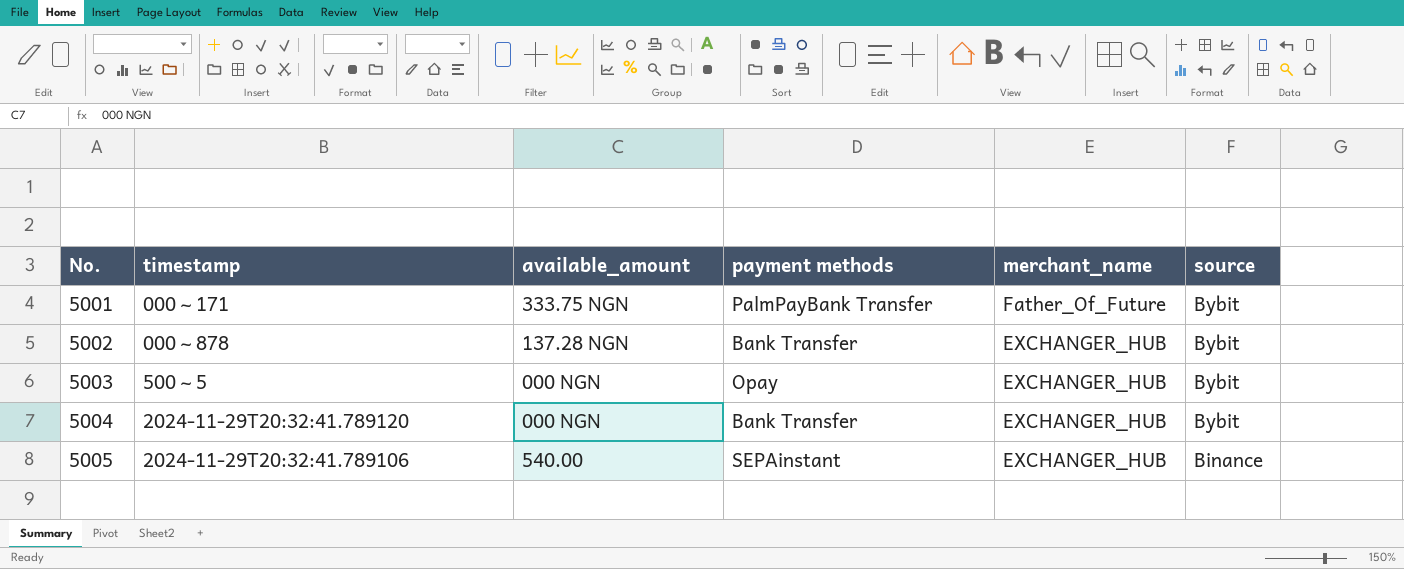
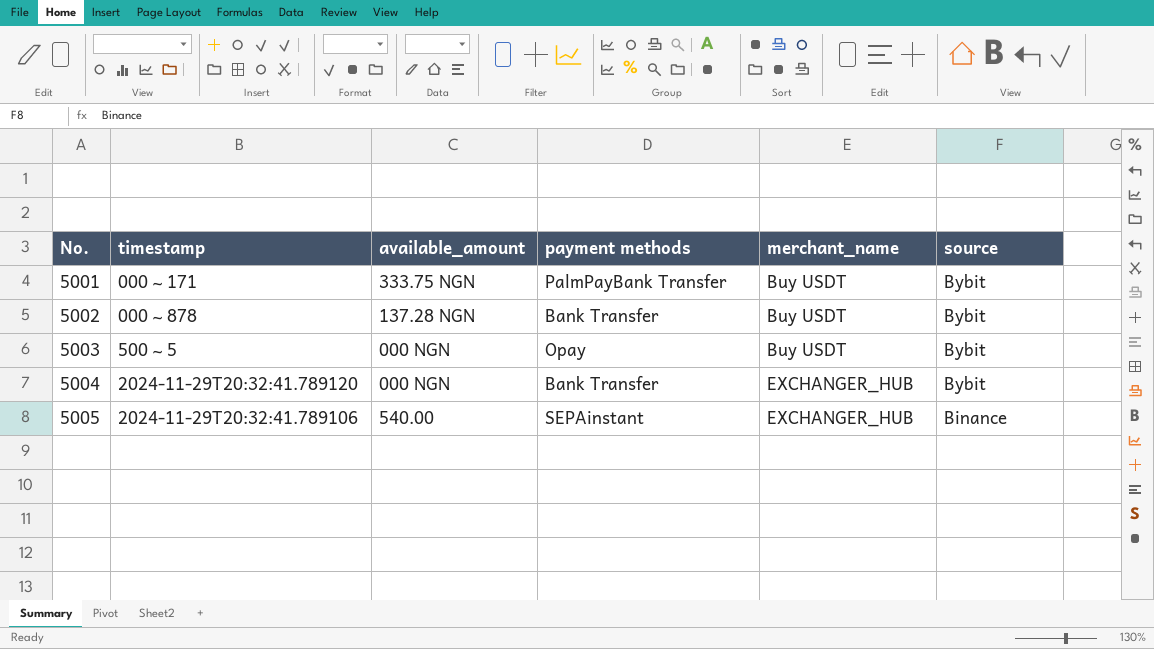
5001 | merchant_name: Father_Of_Future -> Buy USDT
5002 | merchant_name: EXCHANGER_HUB -> Buy USDT
5003 | merchant_name: EXCHANGER_HUB -> Buy USDT

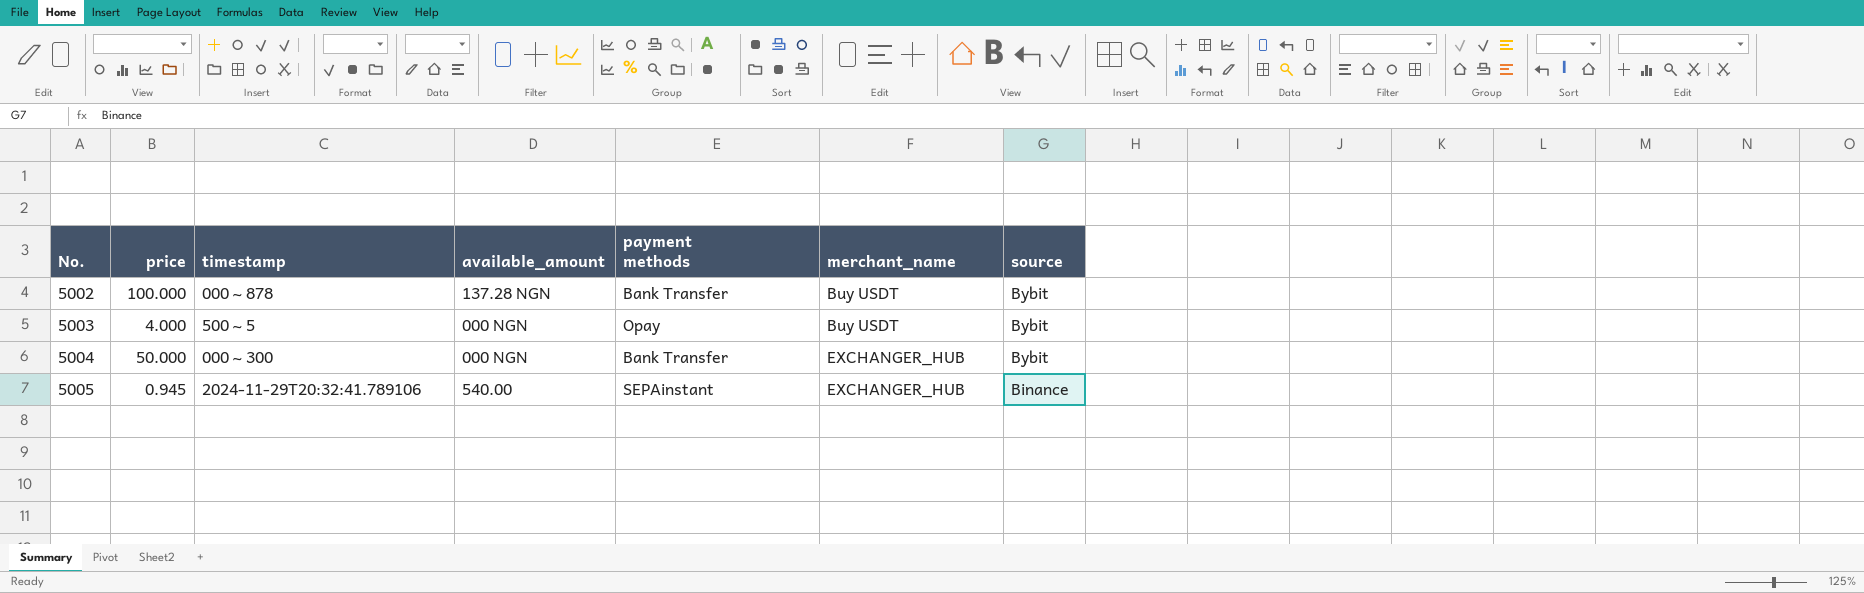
column price | position: none -> 2
row 5001: 000 ~ 171 | 333.75 NGN | PalmPayBank Transfer | Buy USDT | Bybit -> none
5004 | timestamp: 2024-11-29T20:32:41.789120 -> 000 ~ 300

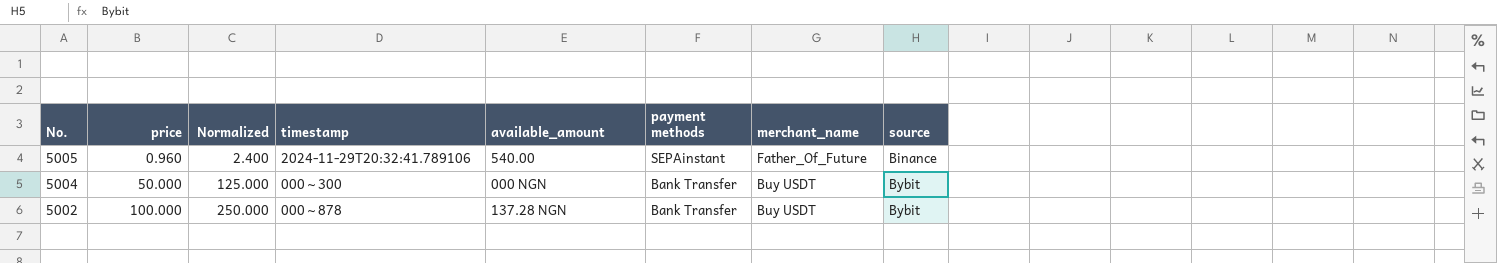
row order: No. ascending -> No. descending
column Normalized | formula: none -> [price] * 2.5
row 5003: 4.000 | 500 ~ 5 | 000 NGN | Opay | Buy USDT | Bybit -> none
5005 | price: 0.945 -> 0.960
5005 | merchant_name: EXCHANGER_HUB -> Father_Of_Future
5004 | merchant_name: EXCHANGER_HUB -> Buy USDT

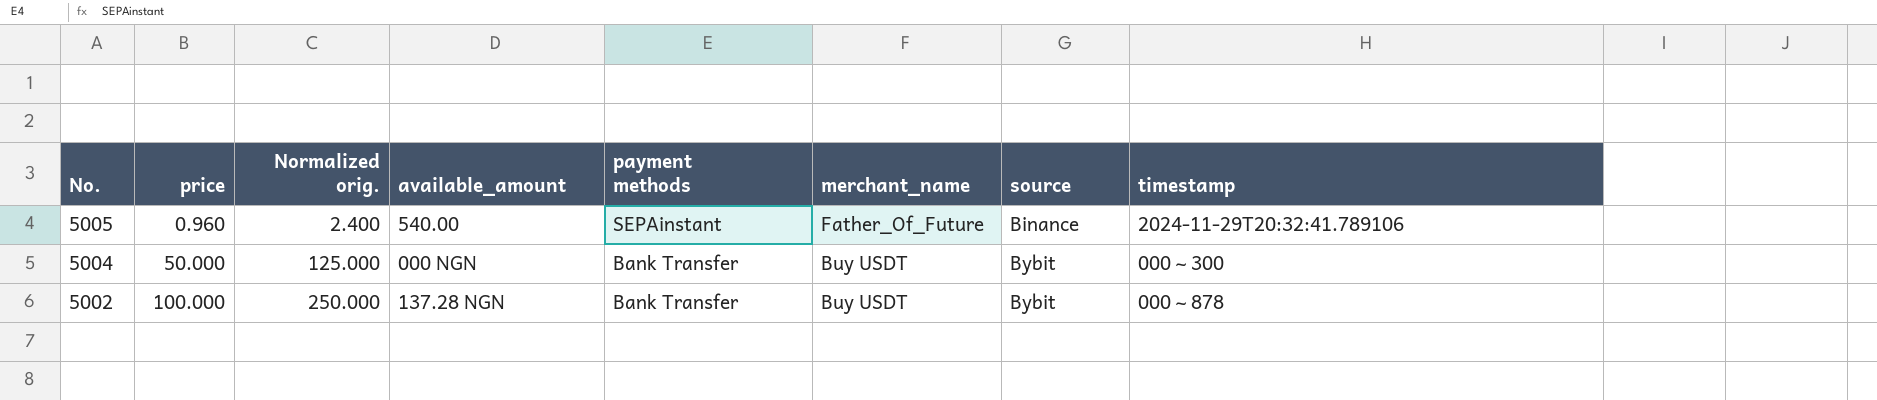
column name: Normalized -> Normalized orig.
column timestamp | position: 4 -> 8

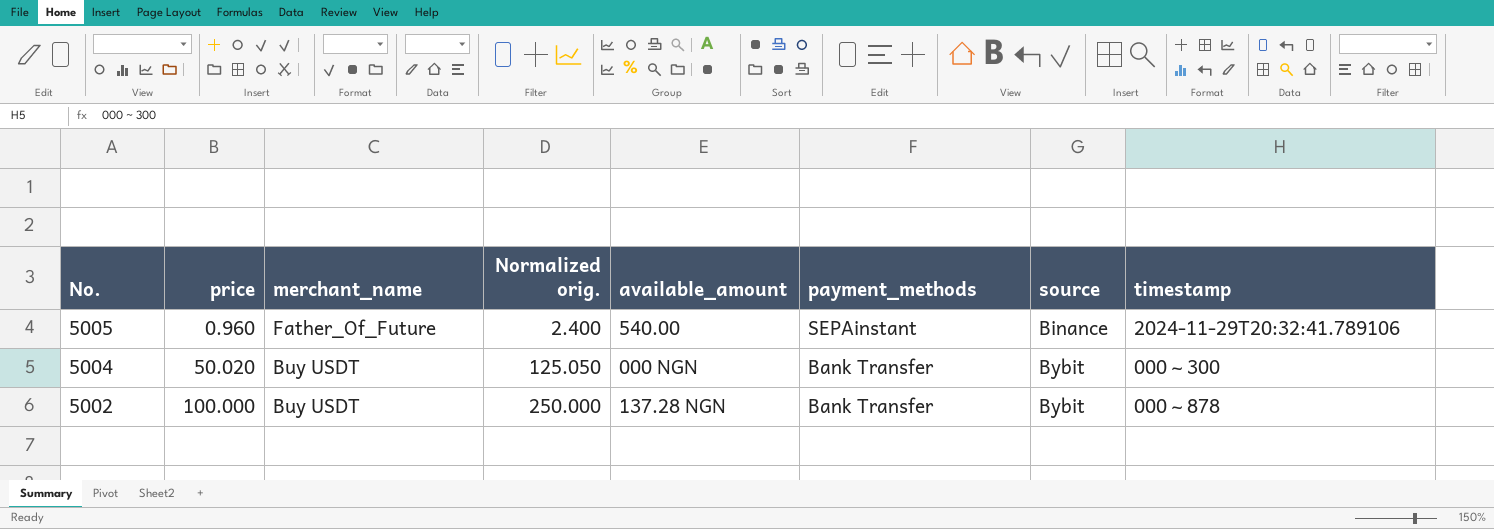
column merchant_name | position: 6 -> 3
column name: payment methods -> payment_methods
5004 | price: 50.000 -> 50.020
5004 | Normalized orig.: 125.000 -> 125.050

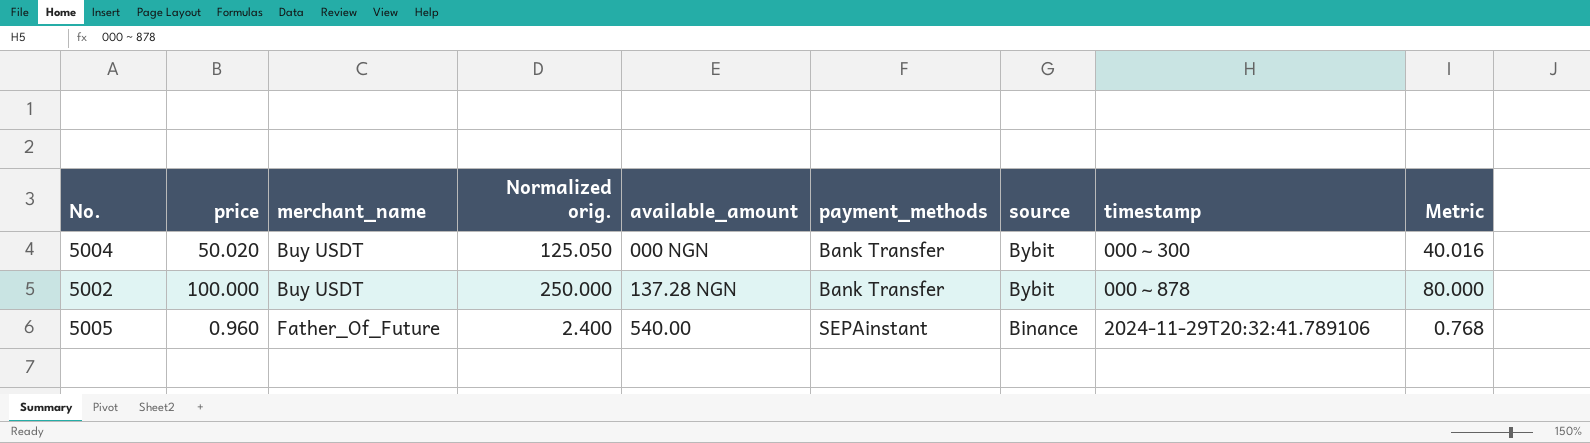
row order: No. descending -> merchant_name ascending
column Metric | formula: none -> [price] * 0.8

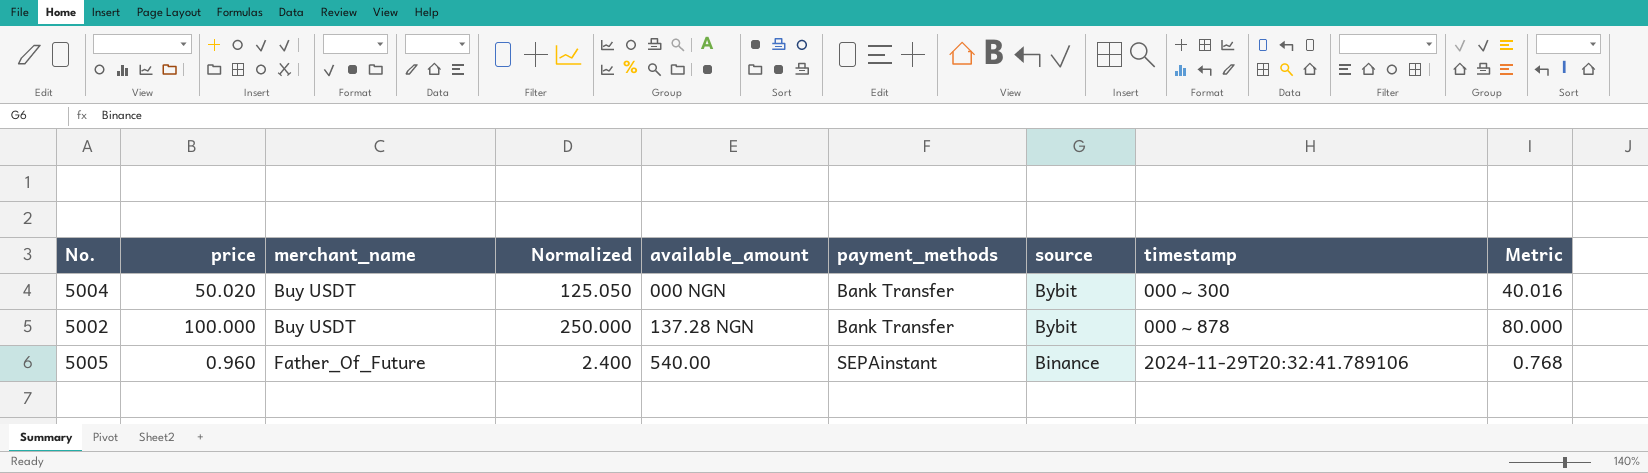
column name: Normalized orig. -> Normalized

